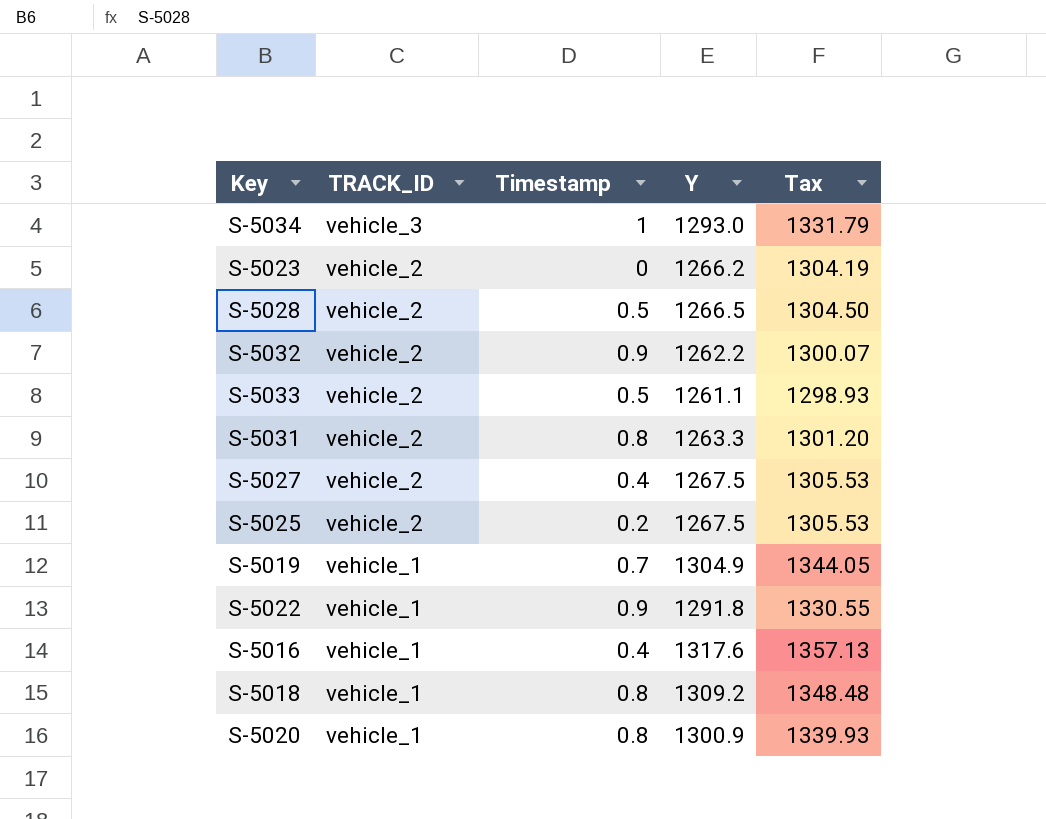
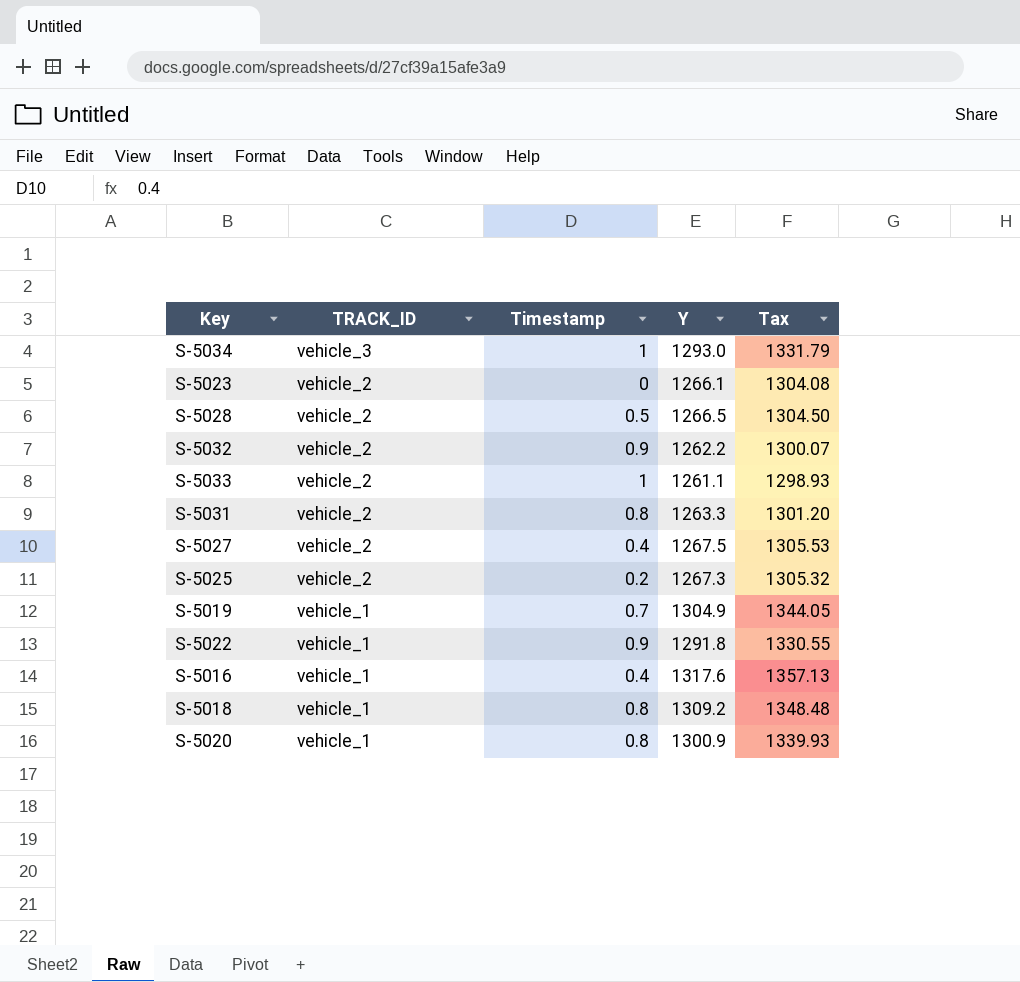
S-5023 | Y: 1266.2 -> 1266.1
S-5023 | Tax: 1304.19 -> 1304.08
S-5033 | Timestamp: 0.5 -> 1
S-5025 | Y: 1267.5 -> 1267.3
S-5025 | Tax: 1305.53 -> 1305.32

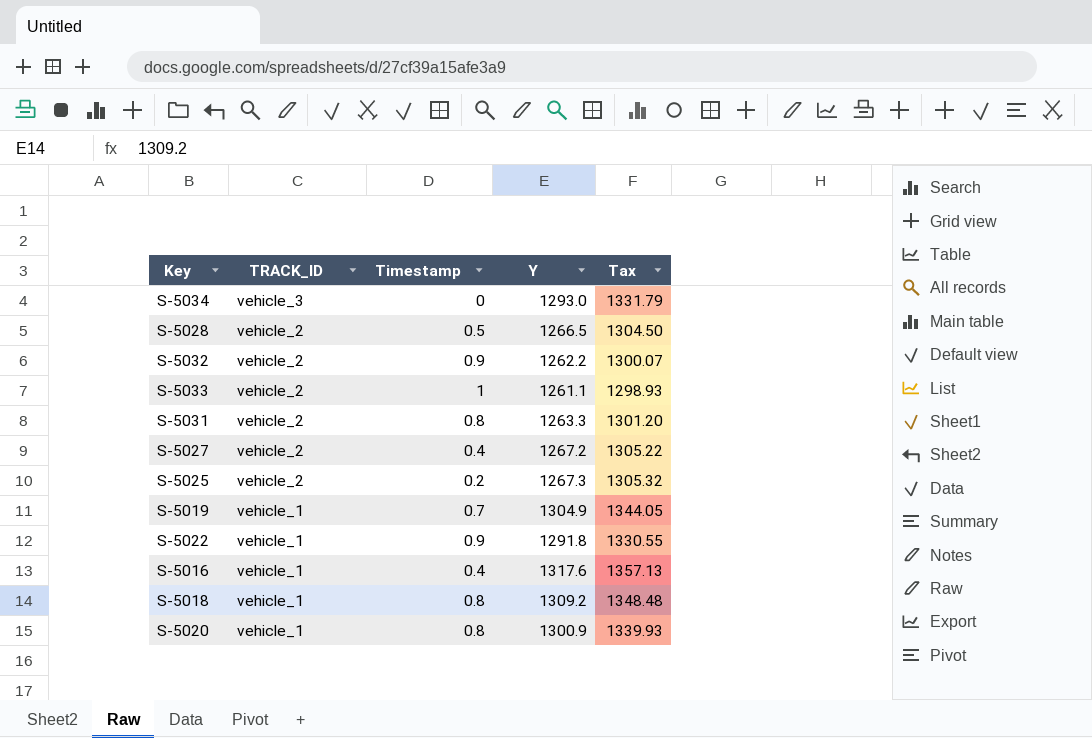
row S-5023: vehicle_2 | 0 | 1266.1 | 1304.08 -> none
S-5034 | Timestamp: 1 -> 0
S-5027 | Y: 1267.5 -> 1267.2
S-5027 | Tax: 1305.53 -> 1305.22

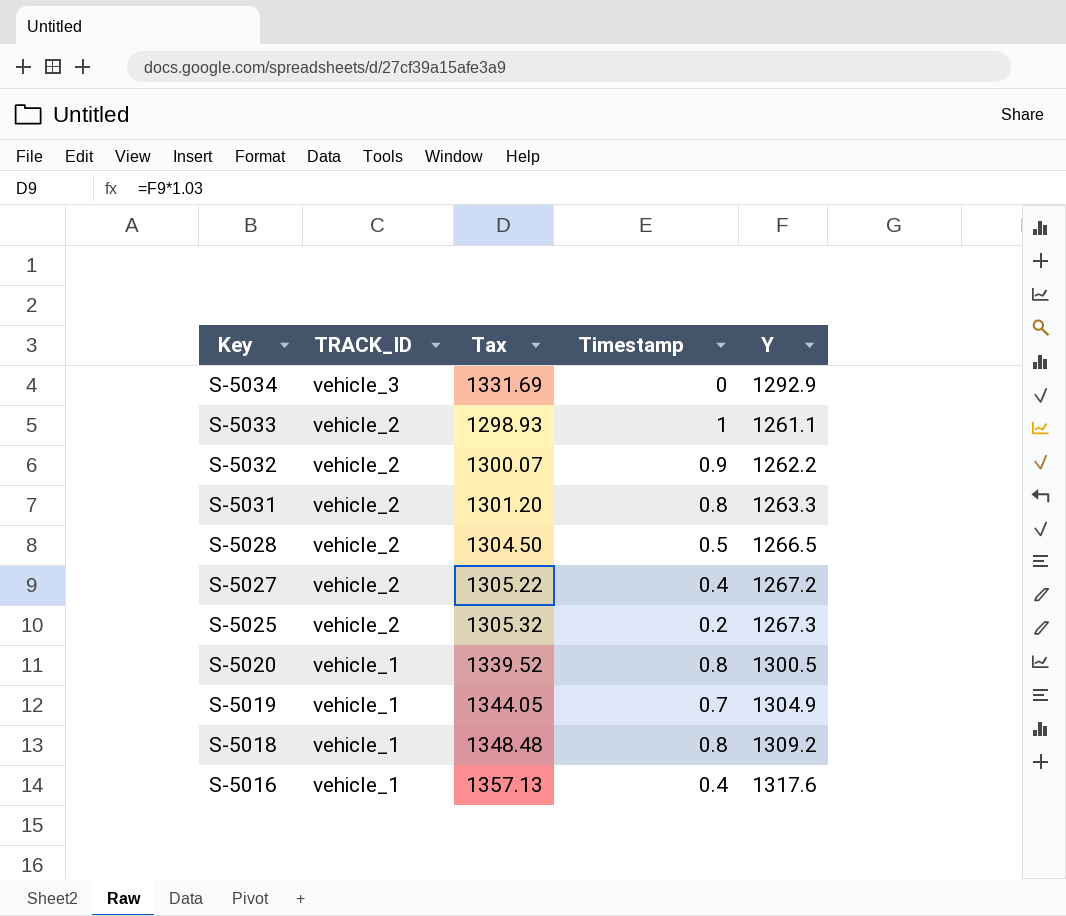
row order: TRACK_ID descending -> Key descending
column Tax | position: 5 -> 3
row S-5022: vehicle_1 | 0.9 | 1291.8 | 1330.55 -> none
S-5034 | Tax: 1331.79 -> 1331.69
S-5034 | Y: 1293.0 -> 1292.9
S-5020 | Tax: 1339.93 -> 1339.52
S-5020 | Y: 1300.9 -> 1300.5

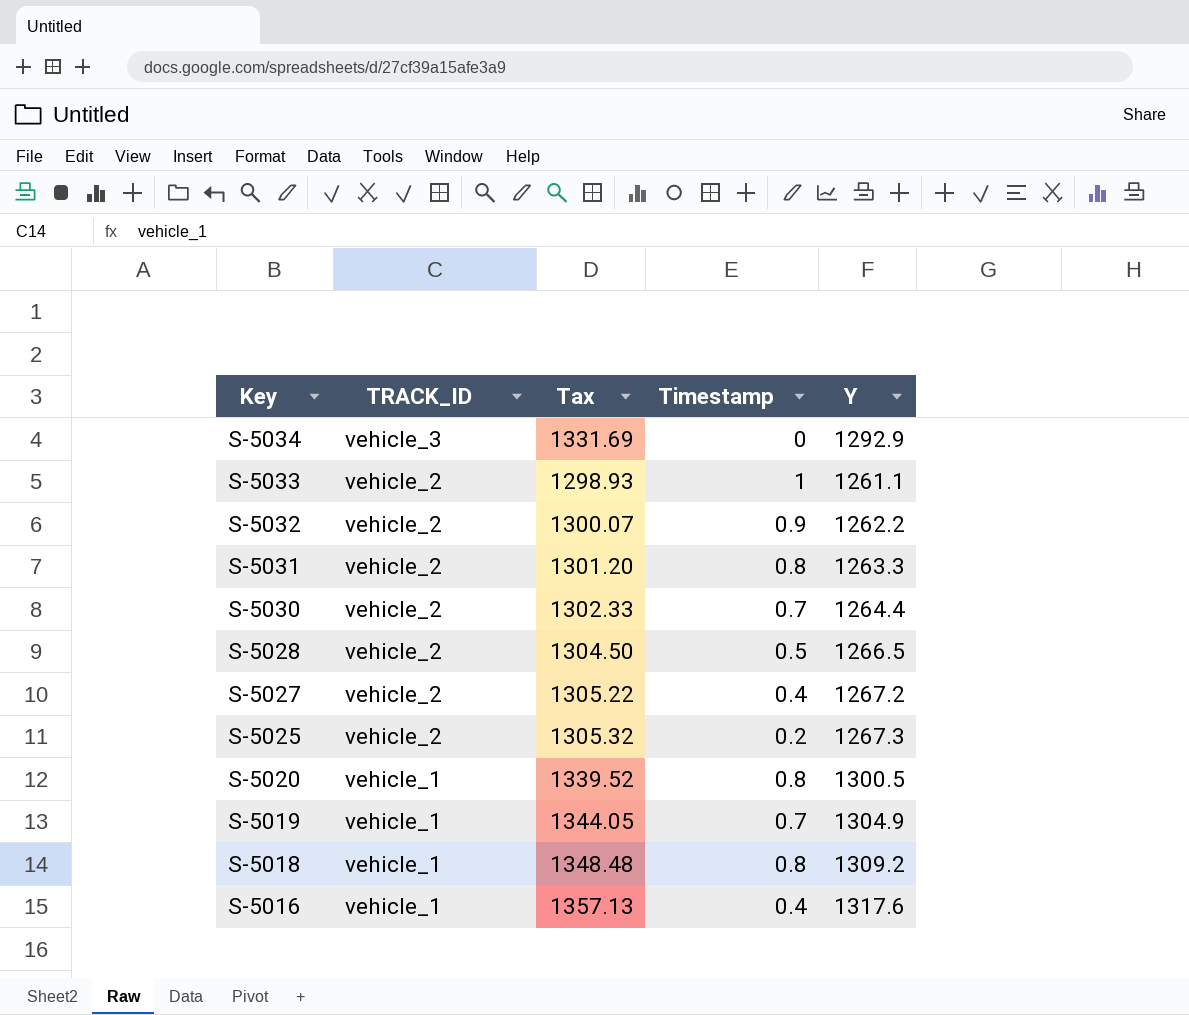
row S-5030: none -> vehicle_2 | 1302.33 | 0.7 | 1264.4

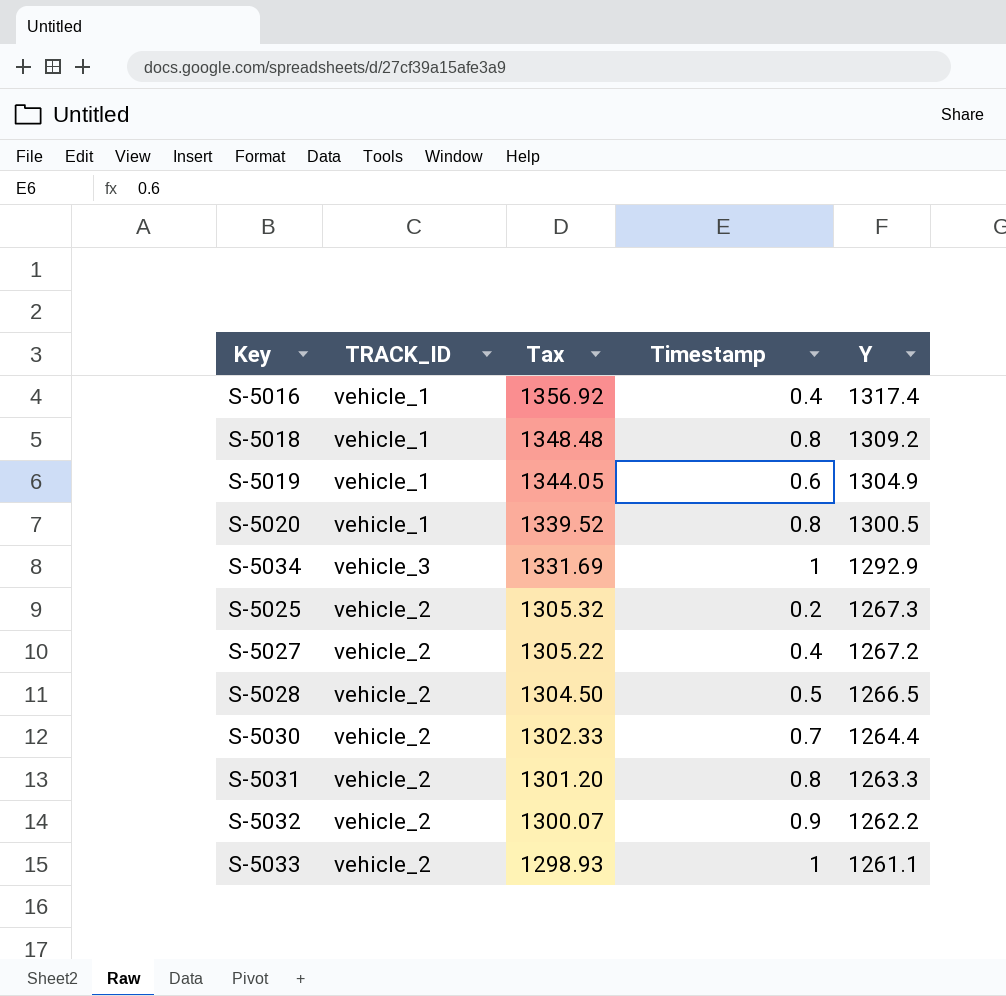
row order: Key descending -> Tax descending
S-5016 | Tax: 1357.13 -> 1356.92
S-5016 | Y: 1317.6 -> 1317.4
S-5019 | Timestamp: 0.7 -> 0.6
S-5034 | Timestamp: 0 -> 1

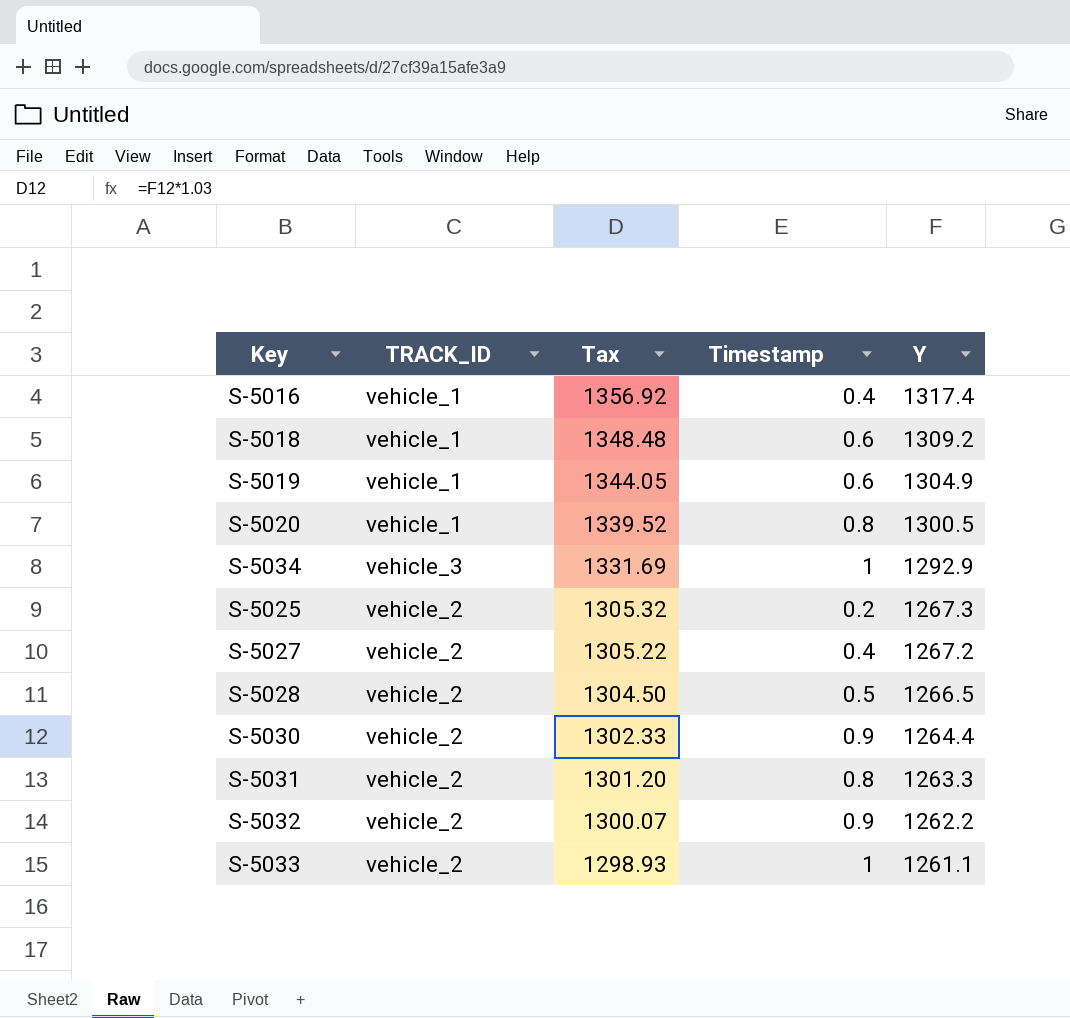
S-5018 | Timestamp: 0.8 -> 0.6
S-5030 | Timestamp: 0.7 -> 0.9

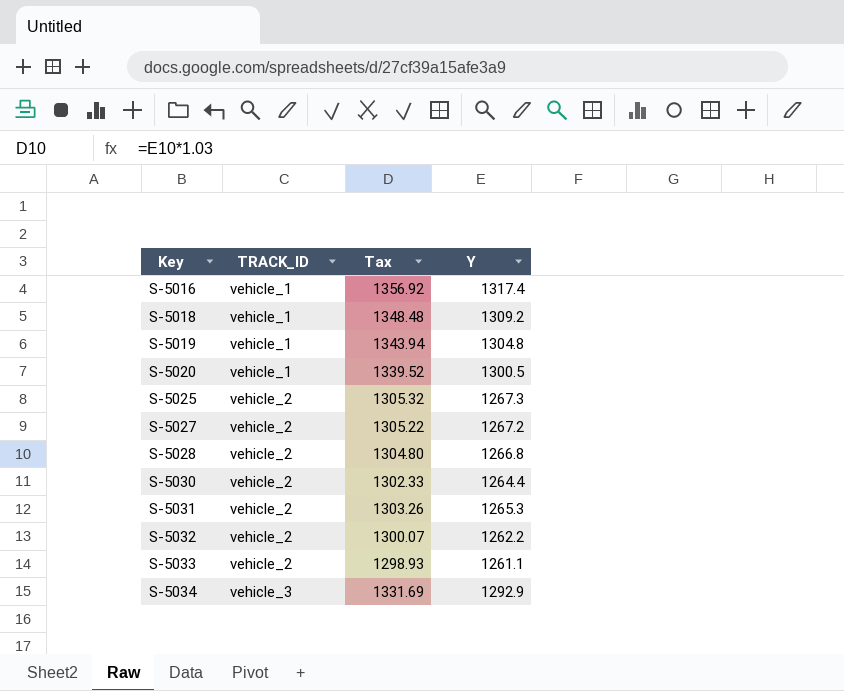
row order: Tax descending -> Key ascending
column Timestamp | position: 4 -> none
S-5019 | Tax: 1344.05 -> 1343.94
S-5019 | Y: 1304.9 -> 1304.8
S-5028 | Tax: 1304.50 -> 1304.80
S-5028 | Y: 1266.5 -> 1266.8
S-5031 | Tax: 1301.20 -> 1303.26
S-5031 | Y: 1263.3 -> 1265.3

